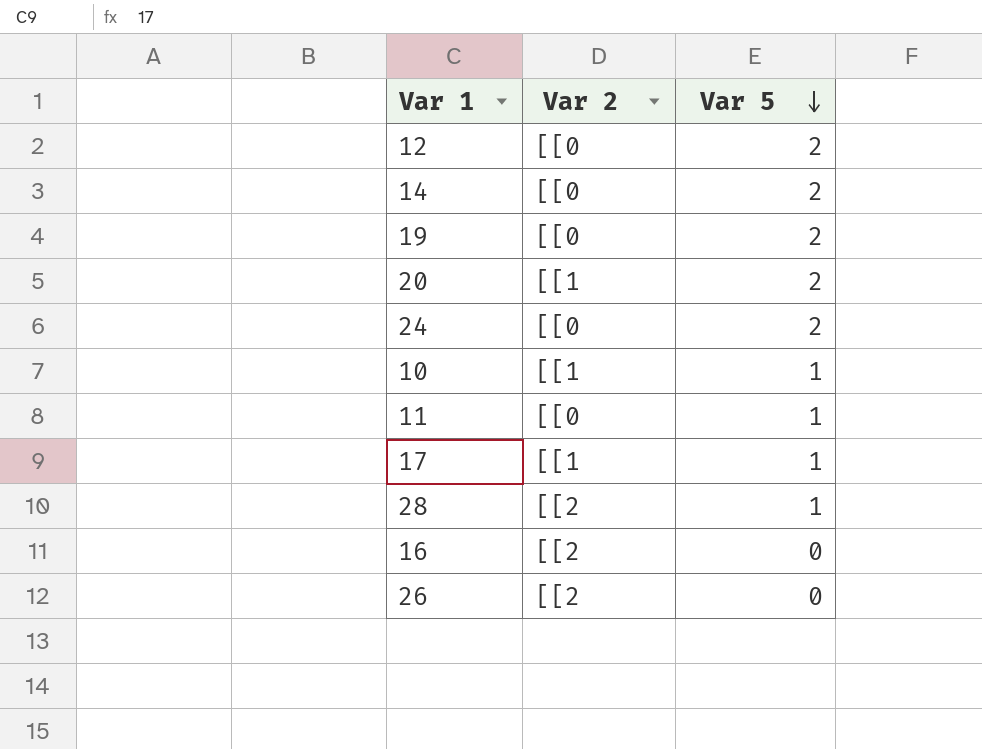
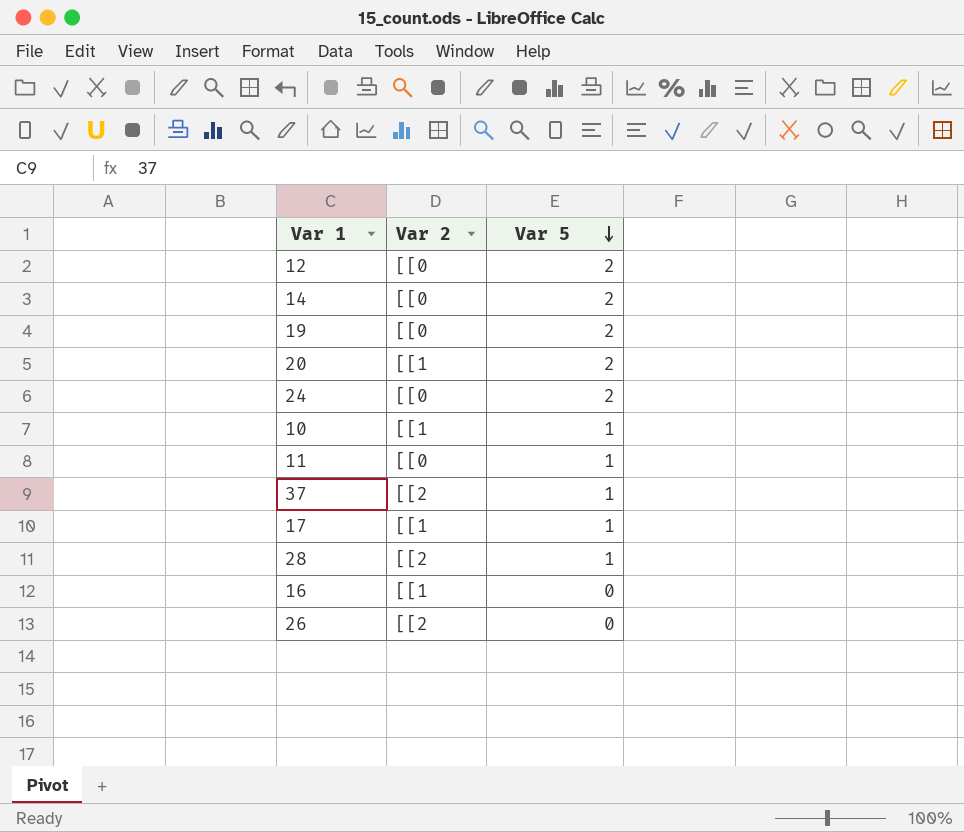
row 37: none -> [[2 | 1
16 | Var 2: [[2 -> [[1

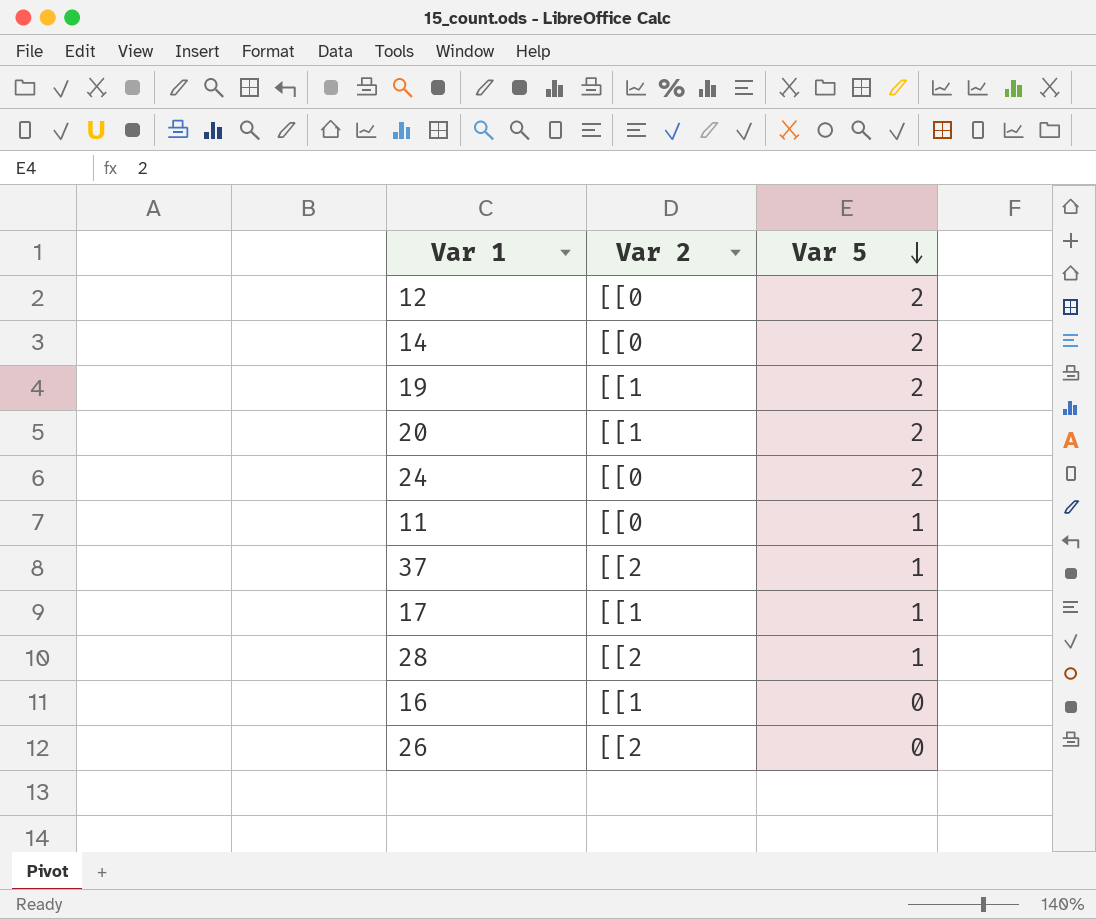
row 10: [[1 | 1 -> none
19 | Var 2: [[0 -> [[1

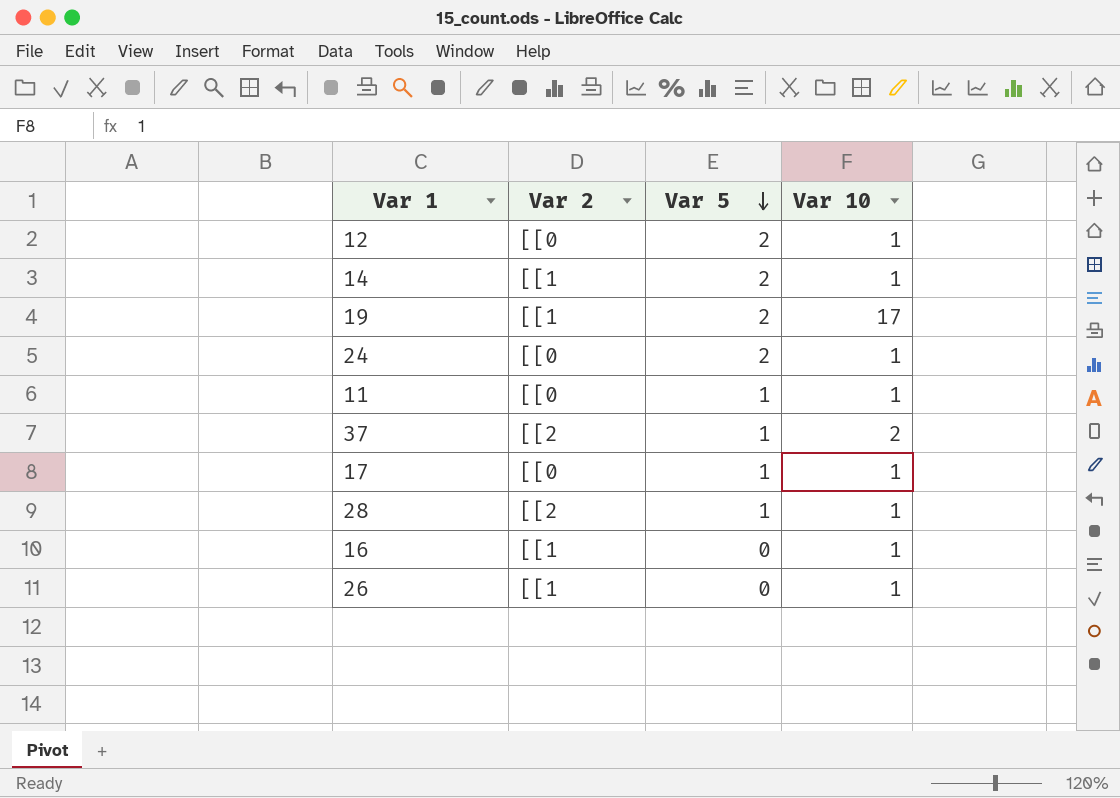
column Var 10 | position: none -> 4
row 20: [[1 | 2 -> none
14 | Var 2: [[0 -> [[1
17 | Var 2: [[1 -> [[0
26 | Var 2: [[2 -> [[1

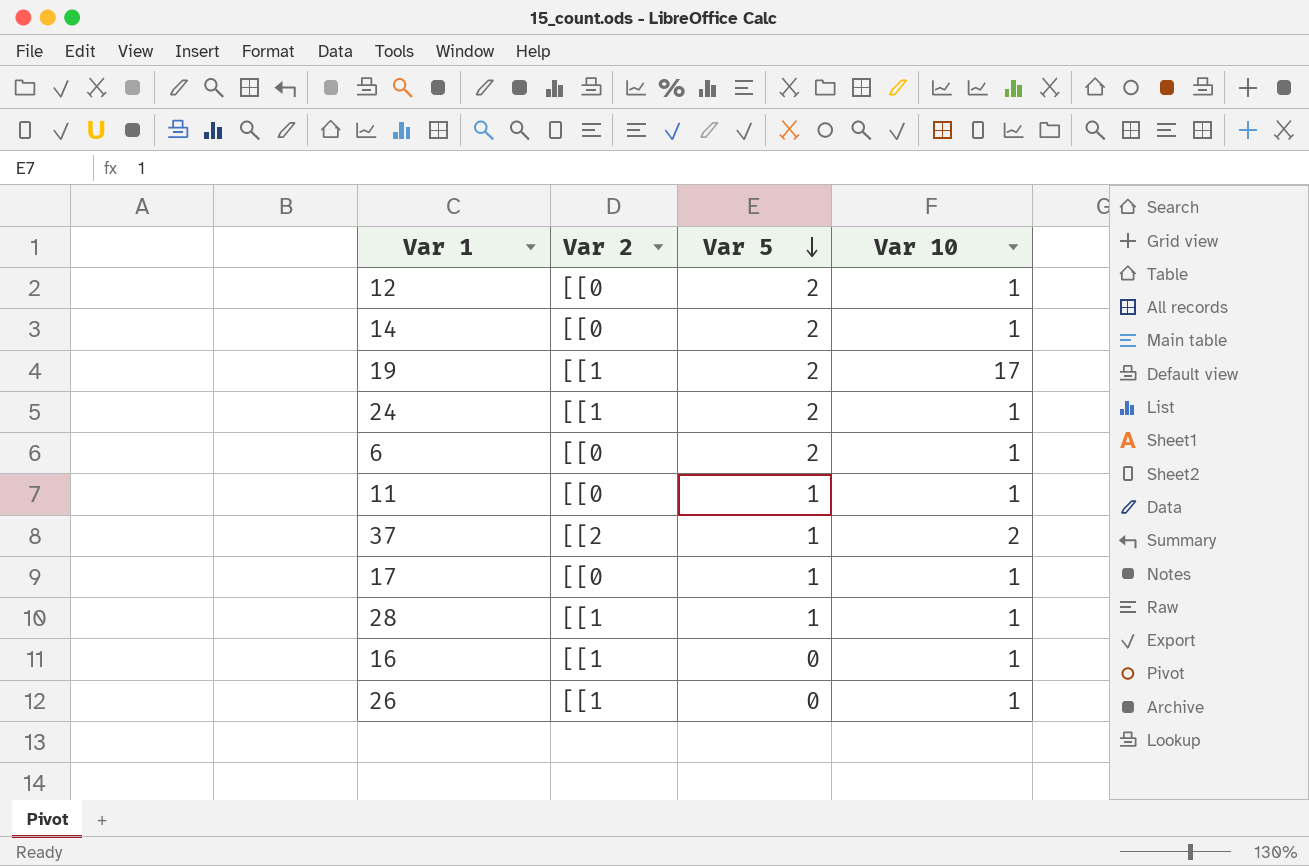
14 | Var 2: [[1 -> [[0
24 | Var 2: [[0 -> [[1
row 6: none -> [[0 | 2 | 1
28 | Var 2: [[2 -> [[1

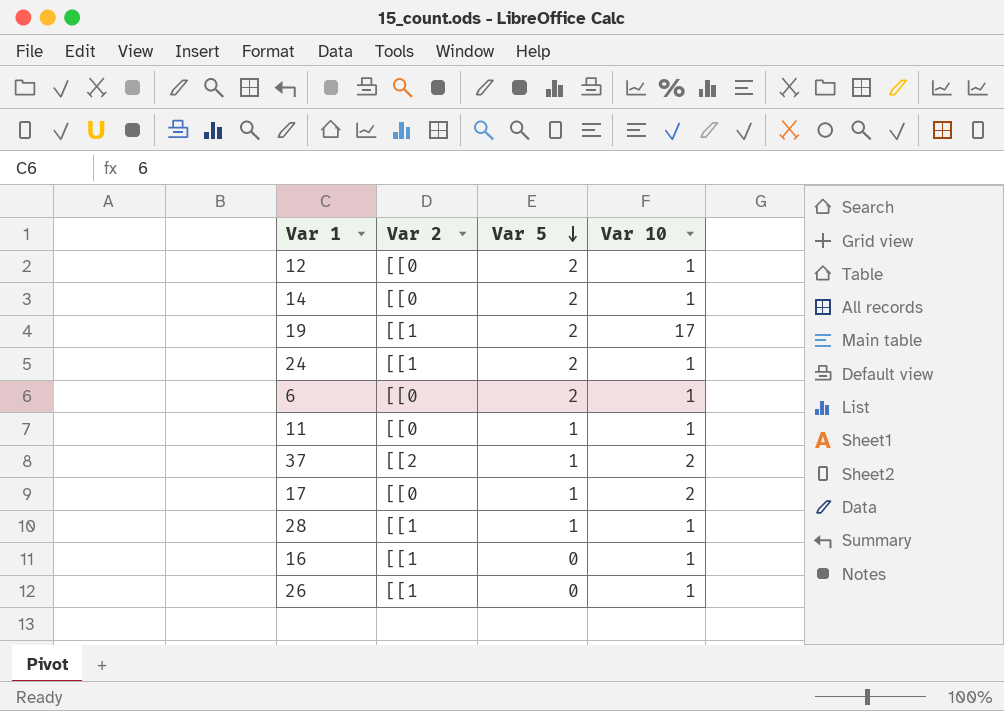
17 | Var 10: 1 -> 2

